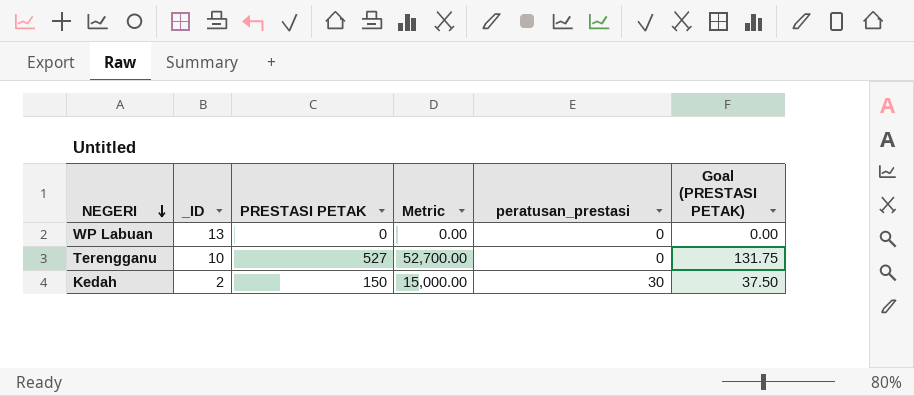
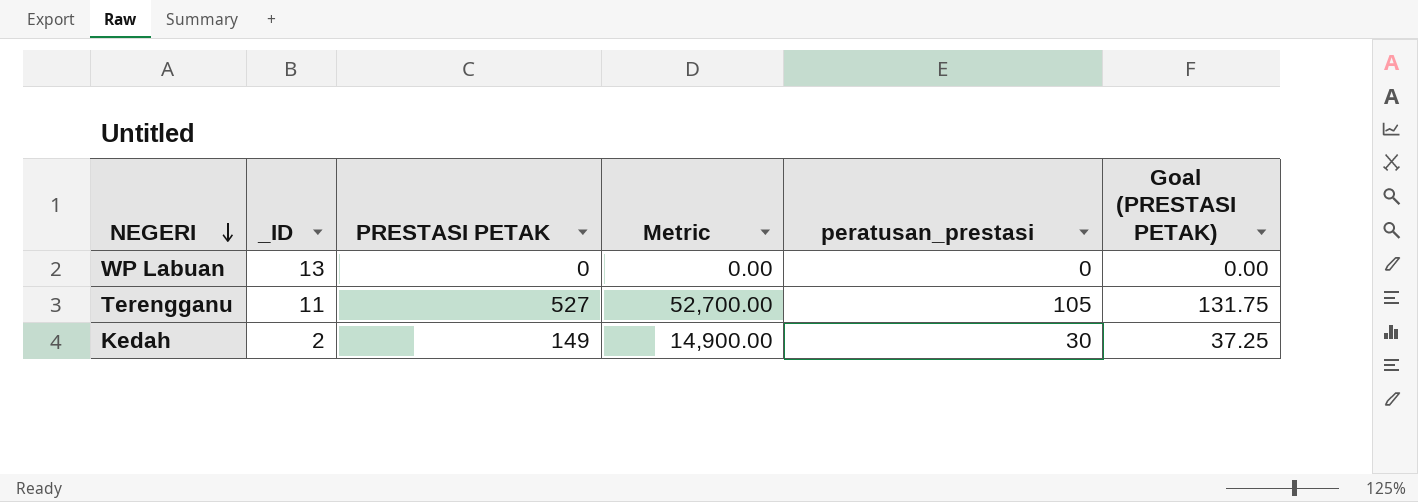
Terengganu | _ID: 10 -> 11
Terengganu | peratusan_prestasi: 0 -> 105
Kedah | PRESTASI PETAK: 150 -> 149
Kedah | Metric: 15,000.00 -> 14,900.00
Kedah | Goal (PRESTASI PETAK): 37.50 -> 37.25

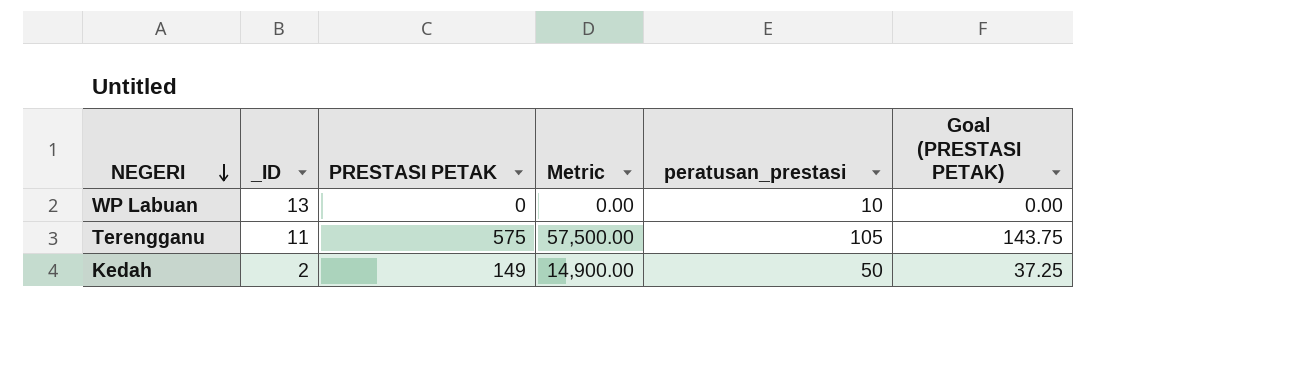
WP Labuan | peratusan_prestasi: 0 -> 10
Terengganu | PRESTASI PETAK: 527 -> 575
Terengganu | Metric: 52,700.00 -> 57,500.00
Terengganu | Goal (PRESTASI PETAK): 131.75 -> 143.75
Kedah | peratusan_prestasi: 30 -> 50

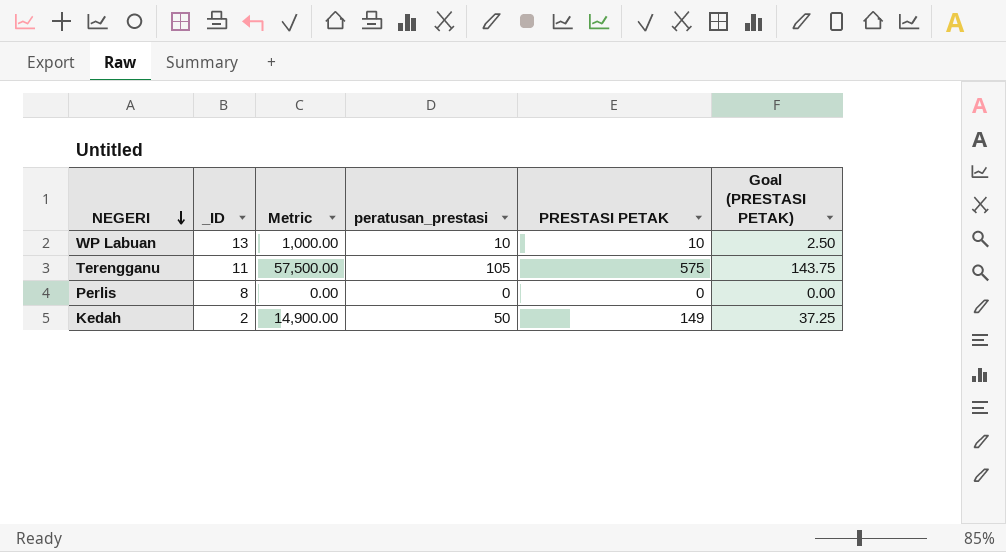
column PRESTASI PETAK | position: 3 -> 5
WP Labuan | Metric: 0.00 -> 1,000.00
WP Labuan | PRESTASI PETAK: 0 -> 10
WP Labuan | Goal (PRESTASI PETAK): 0.00 -> 2.50
row Perlis: none -> 8 | 0.00 | 0 | 0 | 0.00

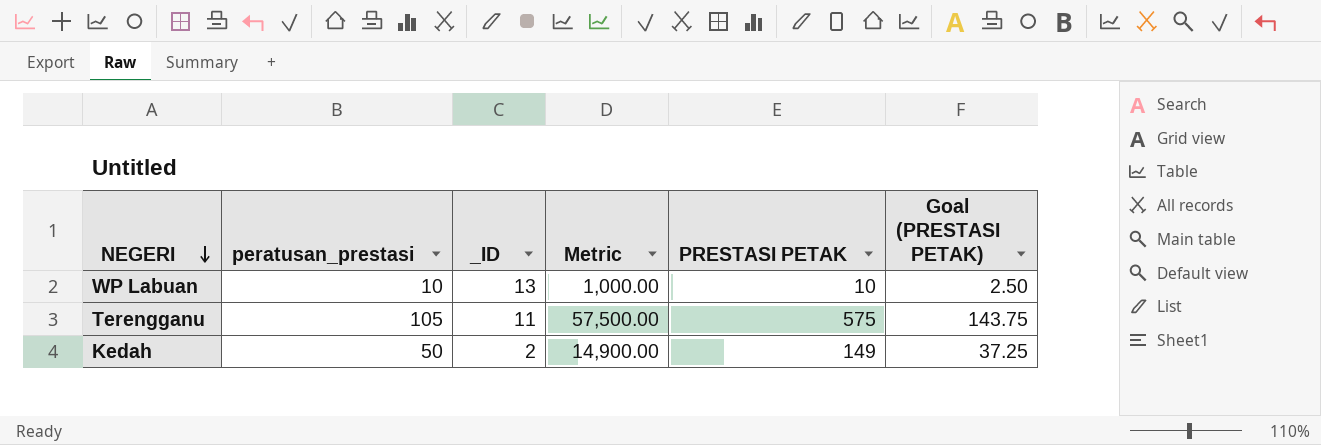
column peratusan_prestasi | position: 4 -> 2
row Perlis: 8 | 0.00 | 0 | 0 | 0.00 -> none

